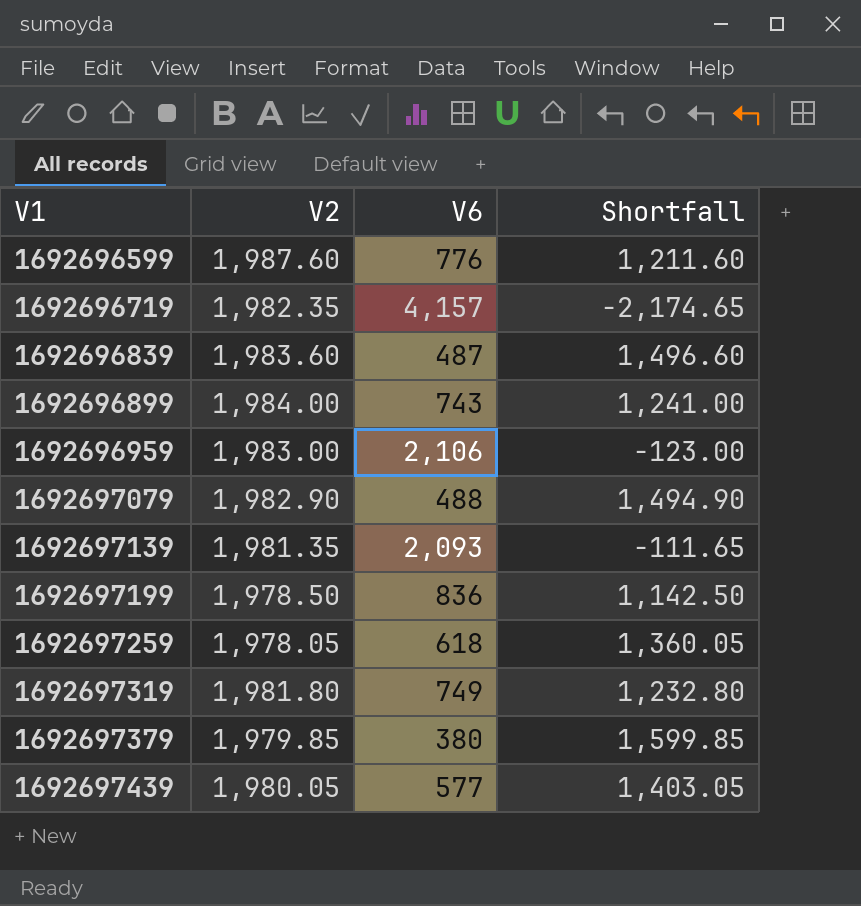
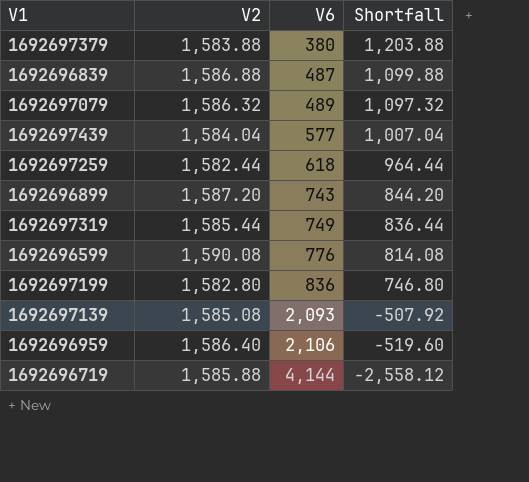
row order: V1 ascending -> V6 ascending
1692697379 | V2: 1,979.85 -> 1,583.88
1692697379 | Shortfall: 1,599.85 -> 1,203.88
1692696839 | V2: 1,983.60 -> 1,586.88
1692696839 | Shortfall: 1,496.60 -> 1,099.88
1692697079 | V2: 1,982.90 -> 1,586.32
1692697079 | V6: 488 -> 489
1692697079 | Shortfall: 1,494.90 -> 1,097.32
1692697439 | V2: 1,980.05 -> 1,584.04
1692697439 | Shortfall: 1,403.05 -> 1,007.04
1692697259 | V2: 1,978.05 -> 1,582.44
1692697259 | Shortfall: 1,360.05 -> 964.44
1692696899 | V2: 1,984.00 -> 1,587.20
1692696899 | Shortfall: 1,241.00 -> 844.20
1692697319 | V2: 1,981.80 -> 1,585.44
1692697319 | Shortfall: 1,232.80 -> 836.44
1692696599 | V2: 1,987.60 -> 1,590.08
1692696599 | Shortfall: 1,211.60 -> 814.08
1692697199 | V2: 1,978.50 -> 1,582.80
1692697199 | Shortfall: 1,142.50 -> 746.80
1692697139 | V2: 1,981.35 -> 1,585.08
1692697139 | Shortfall: -111.65 -> -507.92
1692696959 | V2: 1,983.00 -> 1,586.40
1692696959 | Shortfall: -123.00 -> -519.60
1692696719 | V2: 1,982.35 -> 1,585.88
1692696719 | V6: 4,157 -> 4,144
1692696719 | Shortfall: -2,174.65 -> -2,558.12

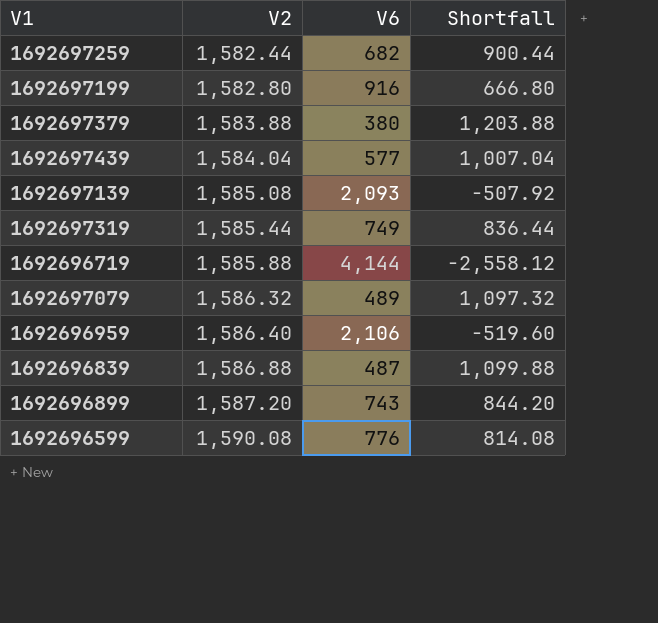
row order: V6 ascending -> V2 ascending
1692697259 | V6: 618 -> 682
1692697259 | Shortfall: 964.44 -> 900.44
1692697199 | V6: 836 -> 916
1692697199 | Shortfall: 746.80 -> 666.80

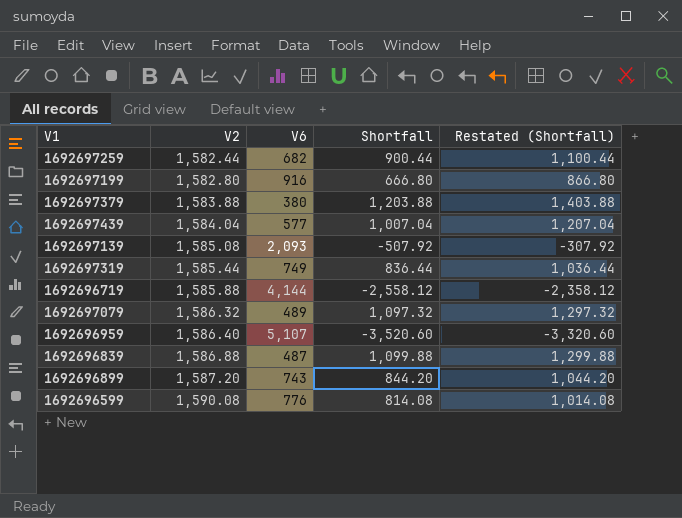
column Restated (Shortfall) | formula: none -> [Shortfall] + 200
1692696959 | V6: 2,106 -> 5,107
1692696959 | Shortfall: -519.60 -> -3,520.60

